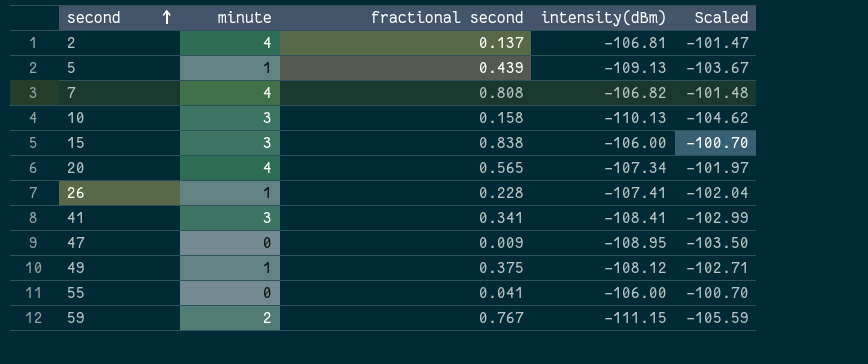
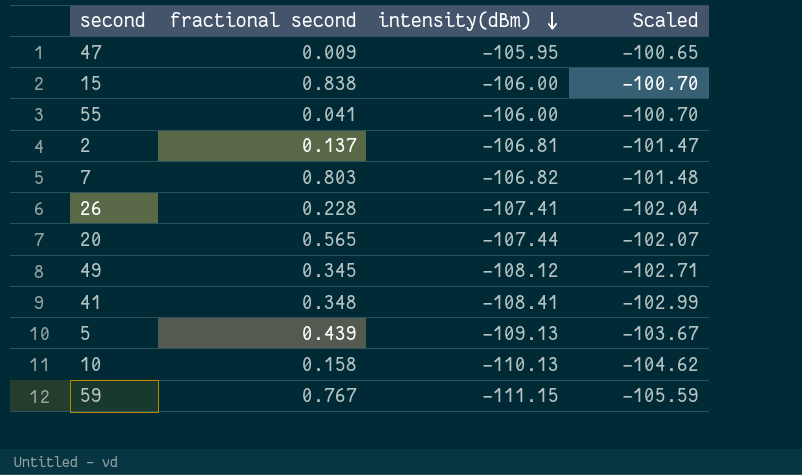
row order: second ascending -> intensity(dBm) descending
column minute | position: 2 -> none
47 | intensity(dBm): -108.95 -> -105.95
47 | Scaled: -103.50 -> -100.65
7 | fractional second: 0.808 -> 0.803
20 | intensity(dBm): -107.34 -> -107.44
20 | Scaled: -101.97 -> -102.07
49 | fractional second: 0.375 -> 0.345
41 | fractional second: 0.341 -> 0.348

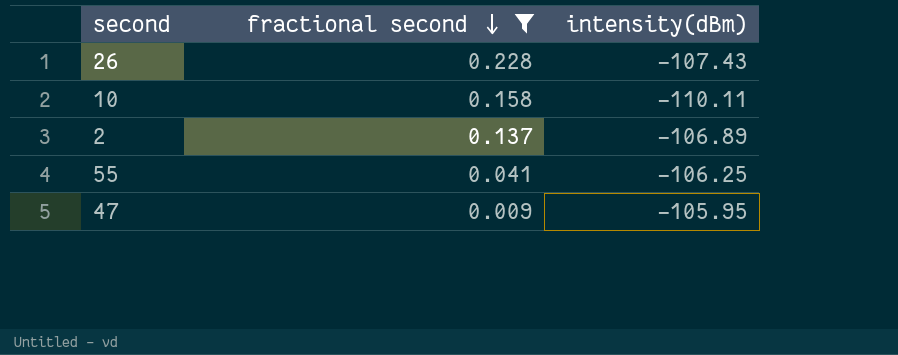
filter: none -> fractional second <= 0.228
row order: intensity(dBm) descending -> fractional second descending
column Scaled | formula: [intensity(dBm)] * 0.95 -> none
26 | intensity(dBm): -107.41 -> -107.43
10 | intensity(dBm): -110.13 -> -110.11
2 | intensity(dBm): -106.81 -> -106.89
55 | intensity(dBm): -106.00 -> -106.25

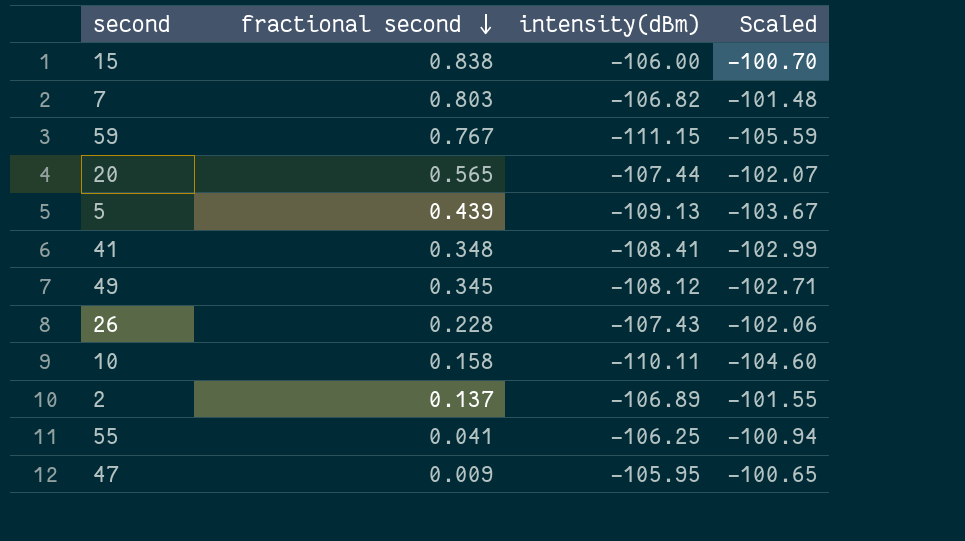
filter: fractional second <= 0.228 -> none
column Scaled | formula: none -> [intensity(dBm)] * 0.95

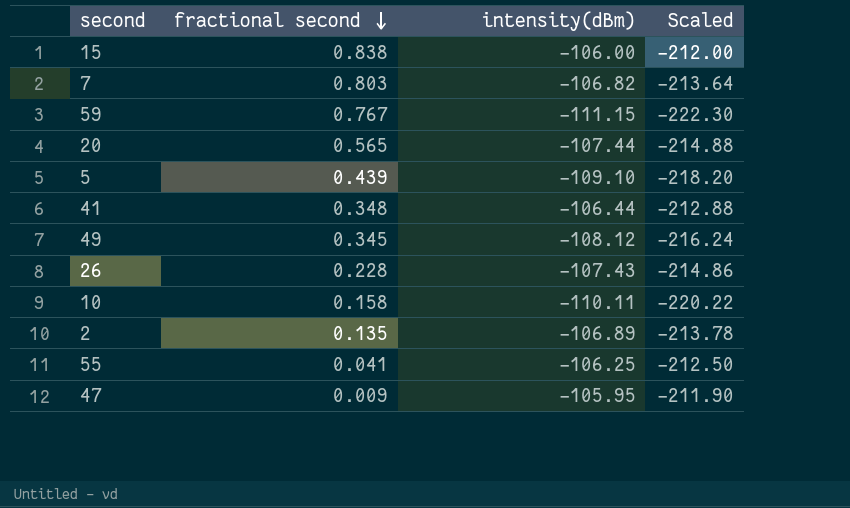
column Scaled | formula: [intensity(dBm)] * 0.95 -> [intensity(dBm)] * 2
5 | intensity(dBm): -109.13 -> -109.10
41 | intensity(dBm): -108.41 -> -106.44
2 | fractional second: 0.137 -> 0.135

